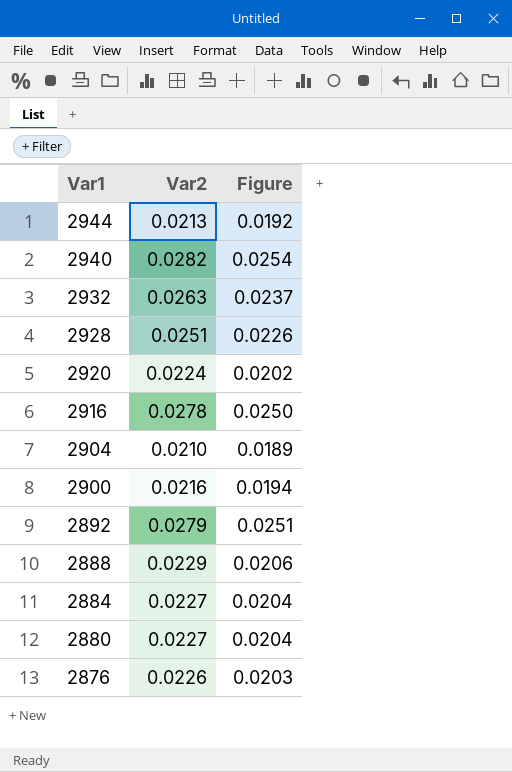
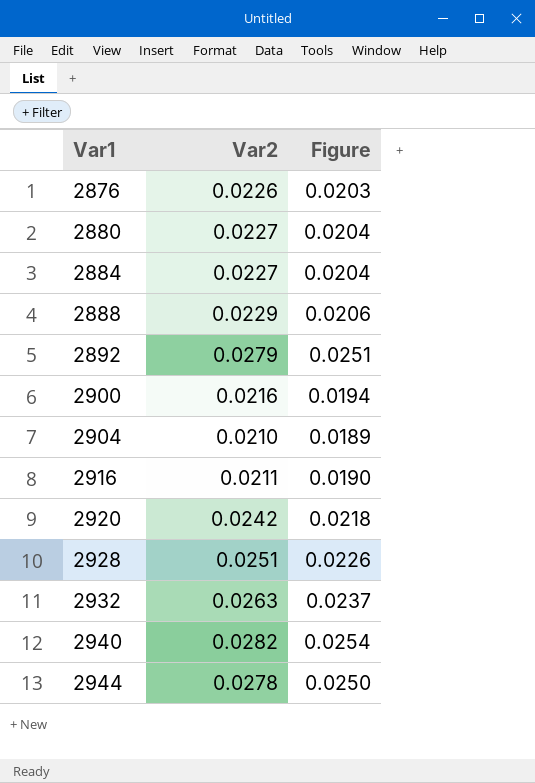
row order: Var1 descending -> Var1 ascending
2916 | Var2: 0.0278 -> 0.0211
2916 | Figure: 0.0250 -> 0.0190
2920 | Var2: 0.0224 -> 0.0242
2920 | Figure: 0.0202 -> 0.0218
2944 | Var2: 0.0213 -> 0.0278
2944 | Figure: 0.0192 -> 0.0250

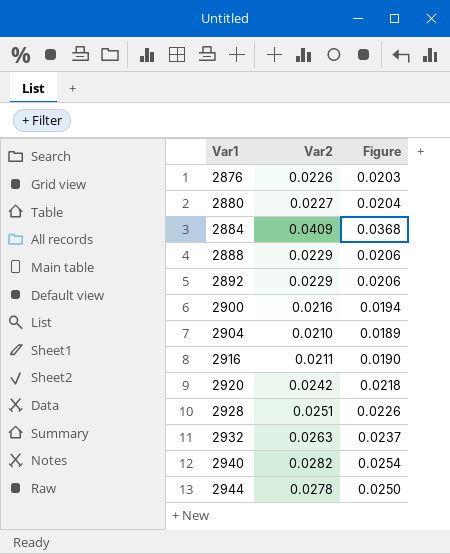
2884 | Var2: 0.0227 -> 0.0409
2884 | Figure: 0.0204 -> 0.0368
2892 | Var2: 0.0279 -> 0.0229
2892 | Figure: 0.0251 -> 0.0206

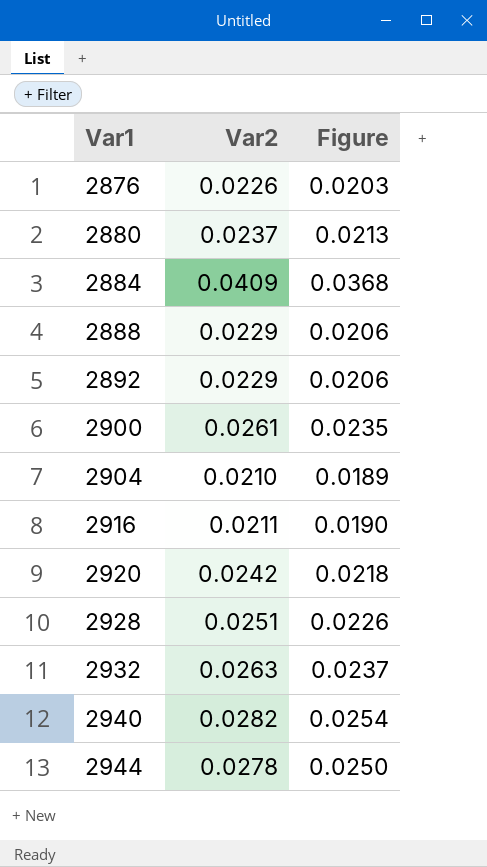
2880 | Var2: 0.0227 -> 0.0237
2880 | Figure: 0.0204 -> 0.0213
2900 | Var2: 0.0216 -> 0.0261
2900 | Figure: 0.0194 -> 0.0235

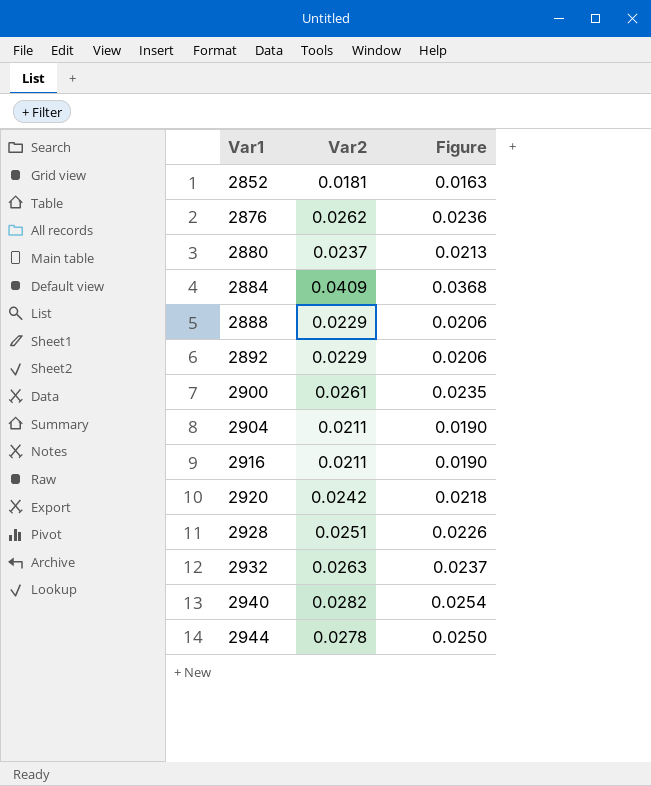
row 2852: none -> 0.0181 | 0.0163
2876 | Var2: 0.0226 -> 0.0262
2876 | Figure: 0.0203 -> 0.0236
2904 | Var2: 0.0210 -> 0.0211
2904 | Figure: 0.0189 -> 0.0190

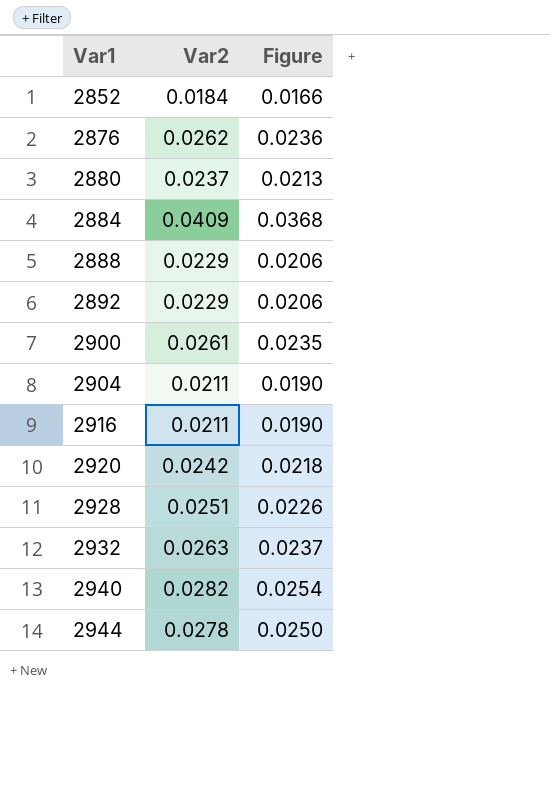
2852 | Var2: 0.0181 -> 0.0184
2852 | Figure: 0.0163 -> 0.0166

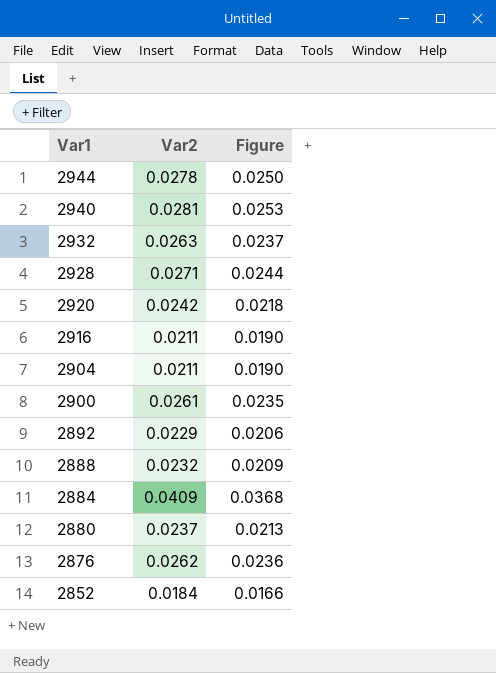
row order: Var1 ascending -> Var1 descending
2940 | Var2: 0.0282 -> 0.0281
2940 | Figure: 0.0254 -> 0.0253
2928 | Var2: 0.0251 -> 0.0271
2928 | Figure: 0.0226 -> 0.0244
2888 | Var2: 0.0229 -> 0.0232
2888 | Figure: 0.0206 -> 0.0209

